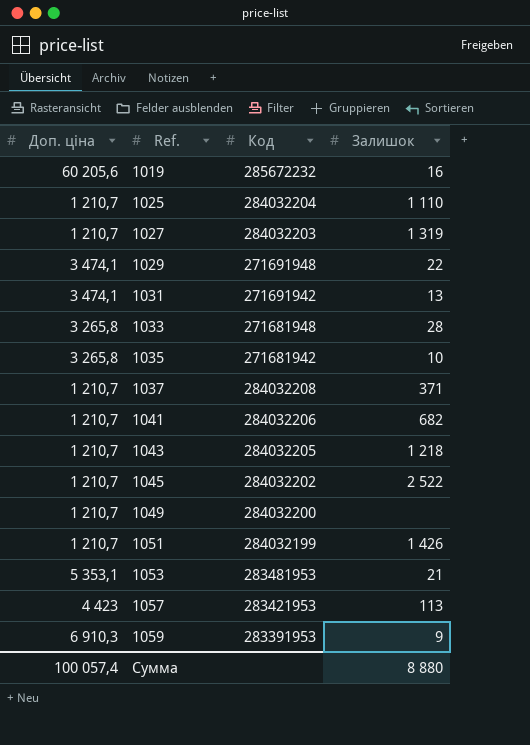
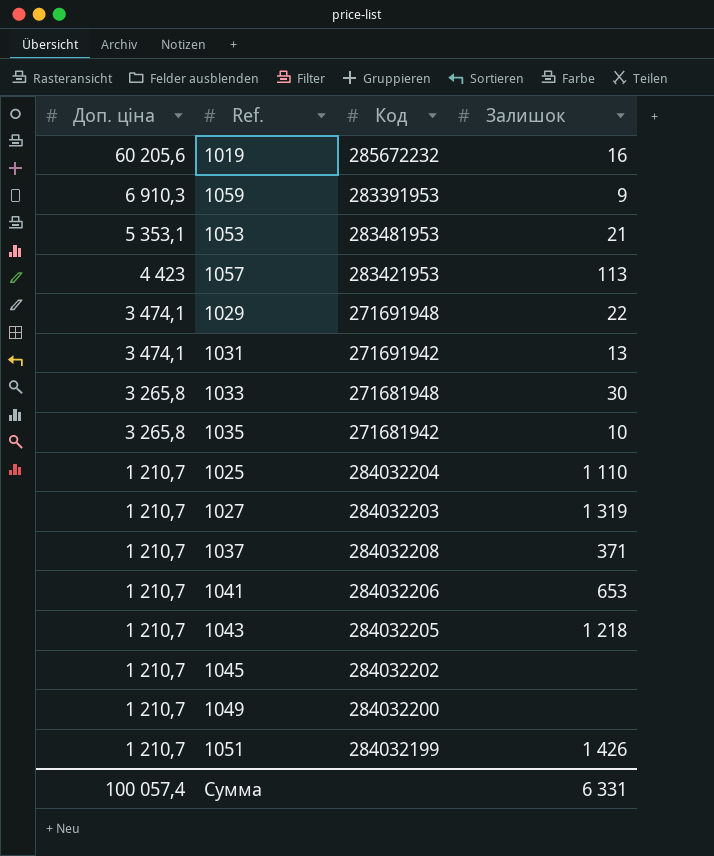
row order: Ref. ascending -> Доп. ціна descending
1033 | Залишок: 28 -> 30
1041 | Залишок: 682 -> 653
1045 | Залишок: 2 522 -> none
Сумма | Залишок: 8 880 -> 6 331

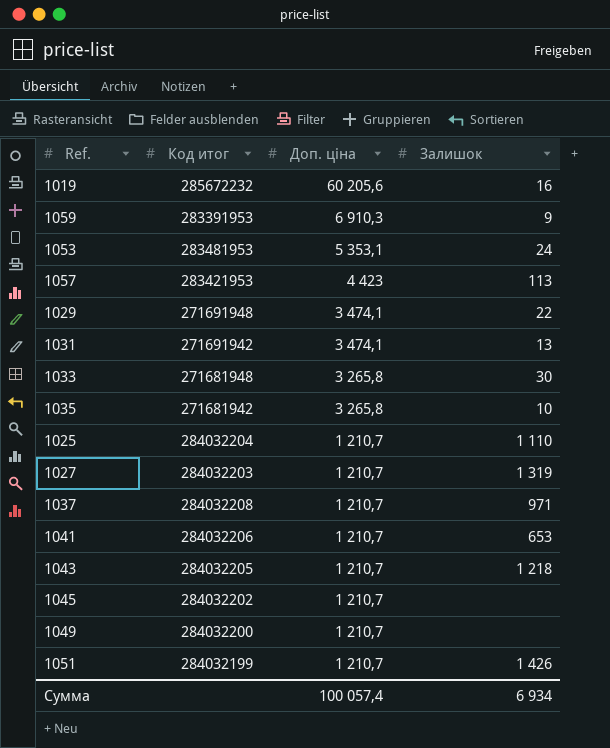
column name: Код -> Код итог
column Доп. ціна | position: 1 -> 3
1053 | Залишок: 21 -> 24
1037 | Залишок: 371 -> 971
Сумма | Залишок: 6 331 -> 6 934

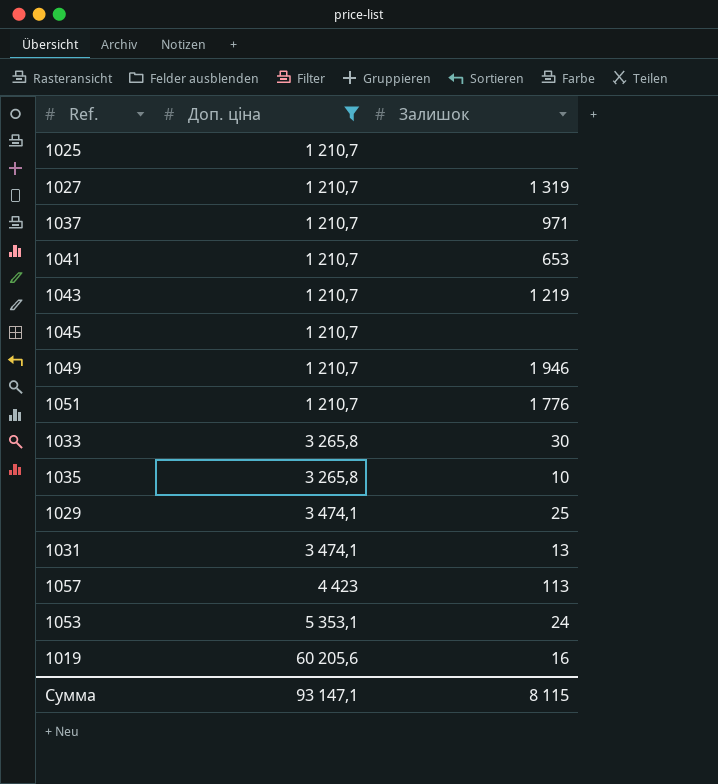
filter: none -> Доп. ціна != 6 910,3
row order: Доп. ціна descending -> Доп. ціна ascending
column Код итог | position: 2 -> none
1025 | Залишок: 1 110 -> none
1043 | Залишок: 1 218 -> 1 219
1049 | Залишок: none -> 1 946
1051 | Залишок: 1 426 -> 1 776
1029 | Залишок: 22 -> 25
Сумма | Доп. ціна: 100 057,4 -> 93 147,1
Сумма | Залишок: 6 934 -> 8 115

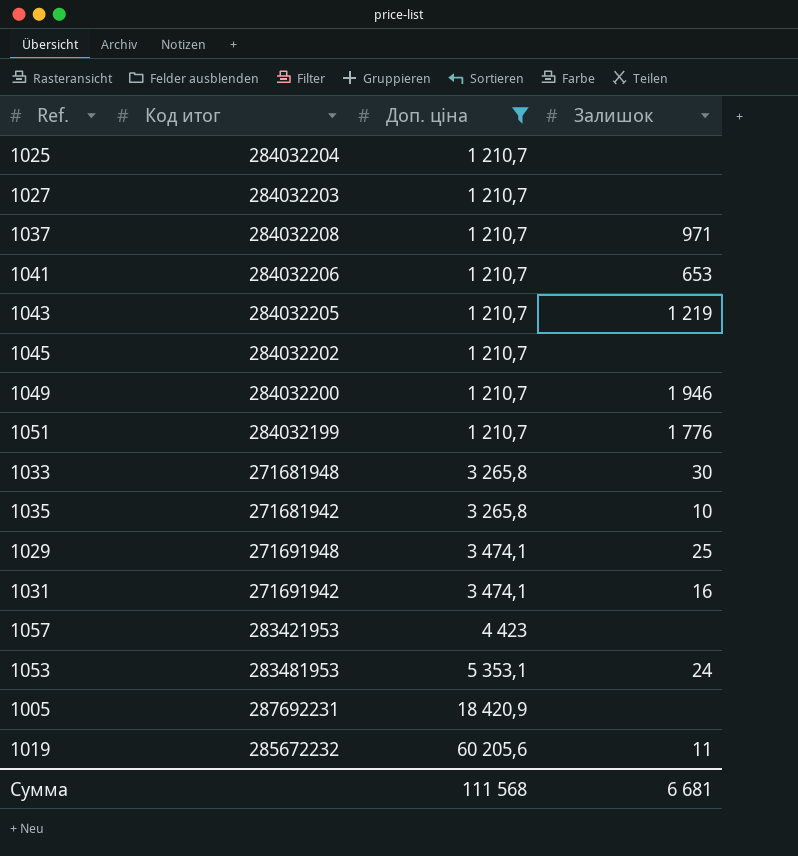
column Код итог | position: none -> 2
1027 | Залишок: 1 319 -> none
1031 | Залишок: 13 -> 16
1057 | Залишок: 113 -> none
row 1005: none -> 287692231 | 18 420,9 | none
1019 | Залишок: 16 -> 11
Сумма | Доп. ціна: 93 147,1 -> 111 568
Сумма | Залишок: 8 115 -> 6 681

